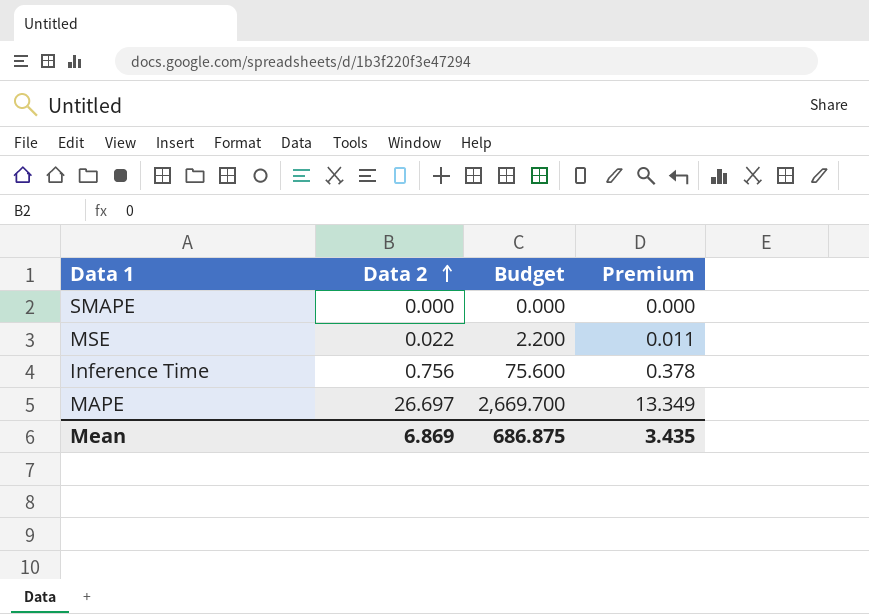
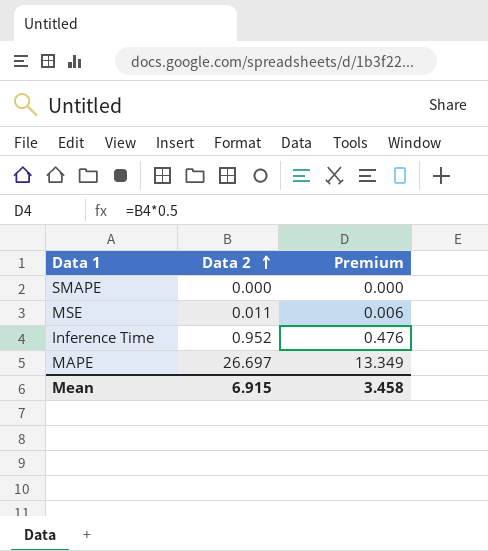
column Budget | formula: [Data 2] * 100 -> none
MSE | Data 2: 0.022 -> 0.011
MSE | Premium: 0.011 -> 0.006
Inference Time | Data 2: 0.756 -> 0.952
Inference Time | Premium: 0.378 -> 0.476
Mean | Data 2: 6.869 -> 6.915
Mean | Premium: 3.435 -> 3.458

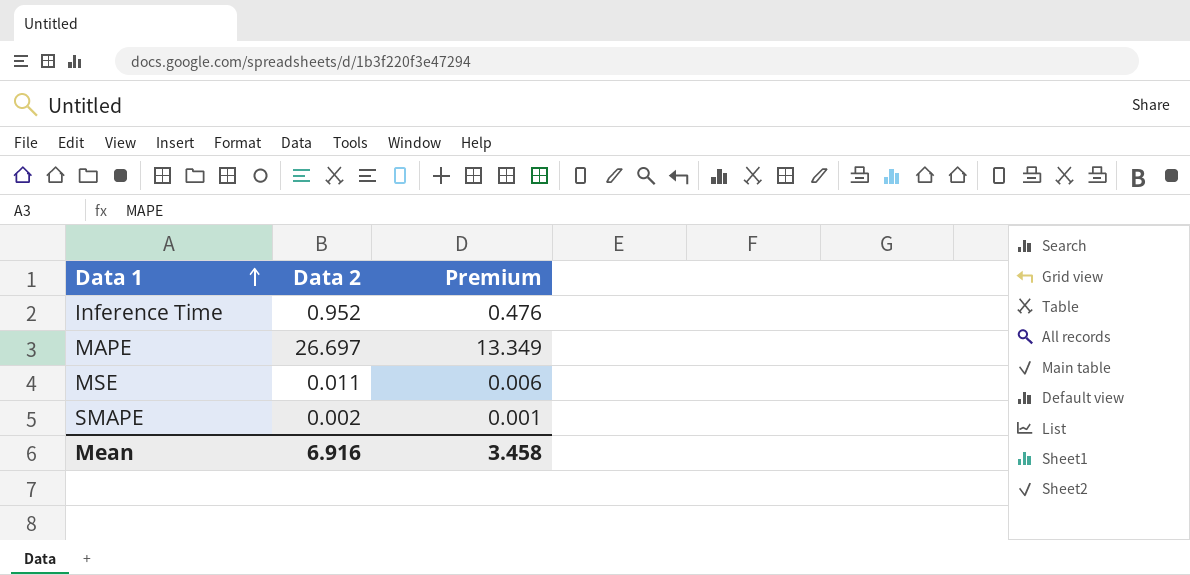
row order: Data 2 ascending -> Data 1 ascending
SMAPE | Data 2: 0.000 -> 0.002
SMAPE | Premium: 0.000 -> 0.001
Mean | Data 2: 6.915 -> 6.916

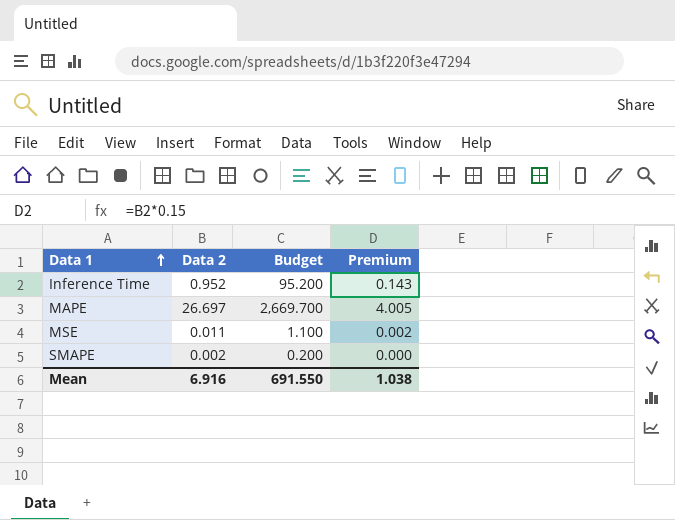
column Budget | formula: none -> [Data 2] * 100
column Premium | formula: [Data 2] * 0.5 -> [Data 2] * 0.15
Mean | Premium: 3.458 -> 1.038

